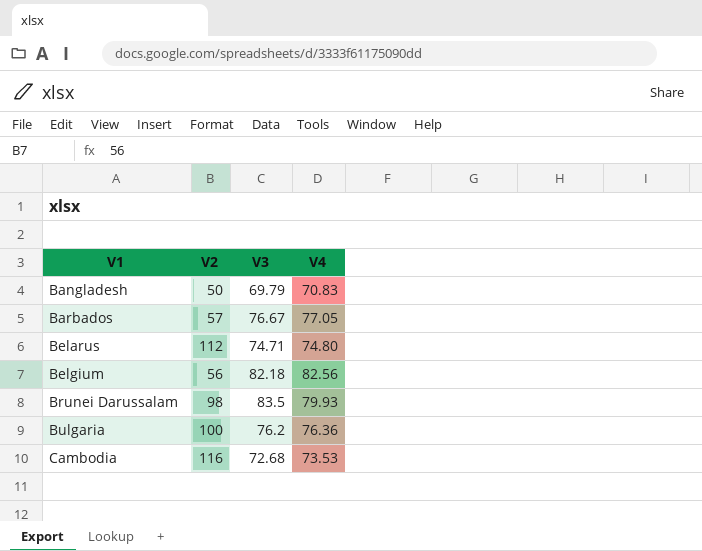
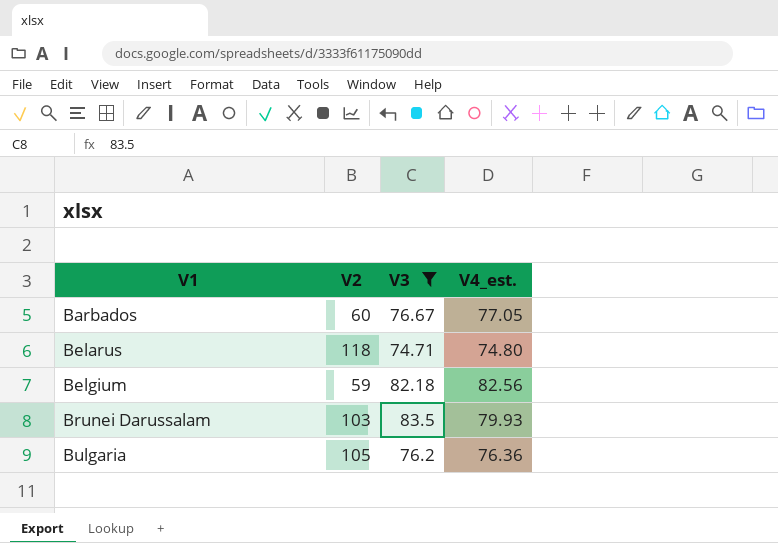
filter: none -> V3 >= 74.71
column name: V4 -> V4_est.
Barbados | V2: 57 -> 60
Belarus | V2: 112 -> 118
Belgium | V2: 56 -> 59
Brunei Darussalam | V2: 98 -> 103
Bulgaria | V2: 100 -> 105

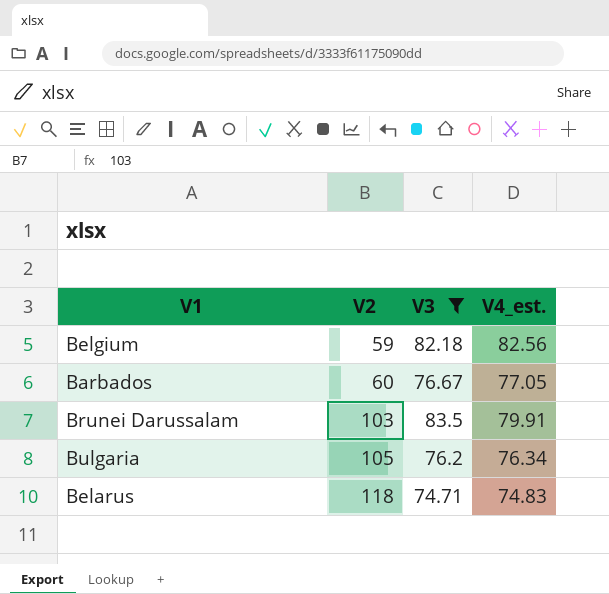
row order: V1 ascending -> V2 ascending
Brunei Darussalam | V4_est.: 79.93 -> 79.91
Bulgaria | V4_est.: 76.36 -> 76.34
Belarus | V4_est.: 74.80 -> 74.83

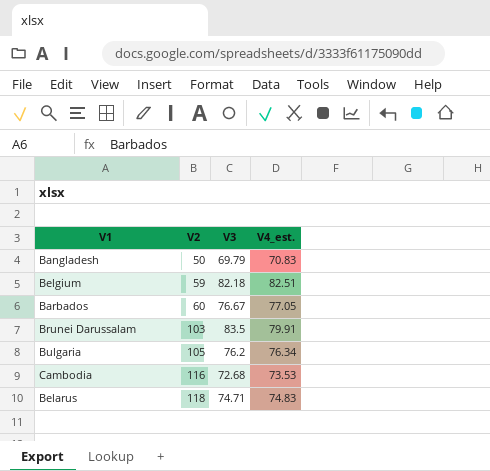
filter: V3 >= 74.71 -> none
Belgium | V4_est.: 82.56 -> 82.51

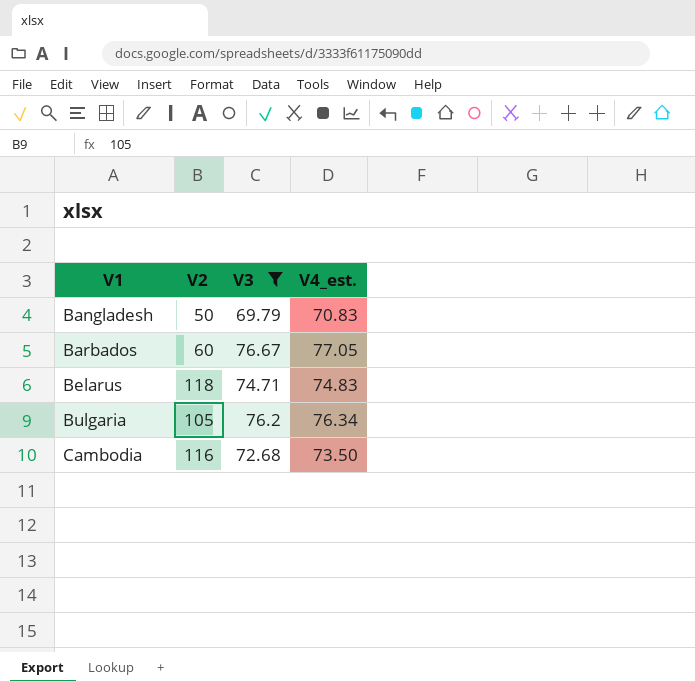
filter: none -> V3 <= 76.67
row order: V2 ascending -> V1 ascending
Cambodia | V4_est.: 73.53 -> 73.50

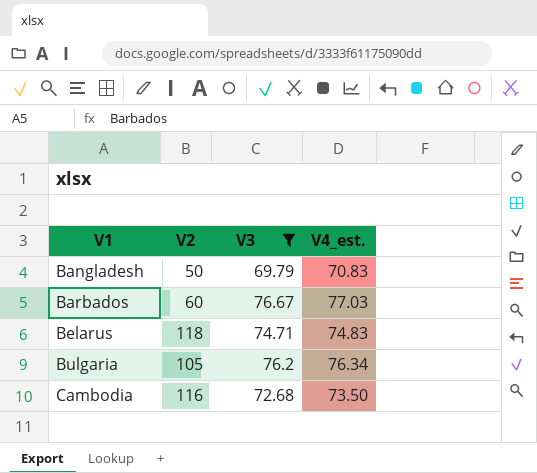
Barbados | V4_est.: 77.05 -> 77.03

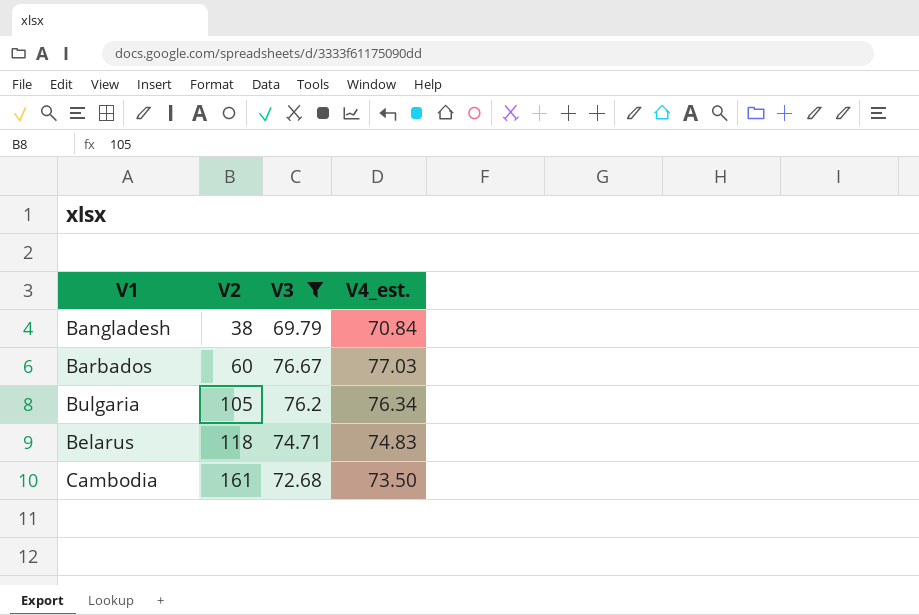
row order: V1 ascending -> V2 ascending
Bangladesh | V2: 50 -> 38
Bangladesh | V4_est.: 70.83 -> 70.84
Cambodia | V2: 116 -> 161

